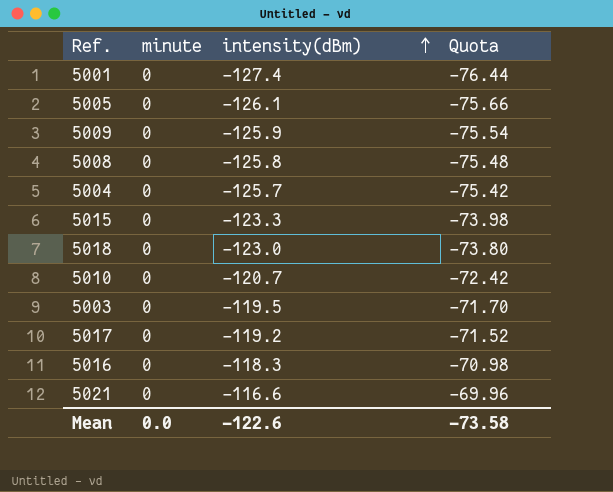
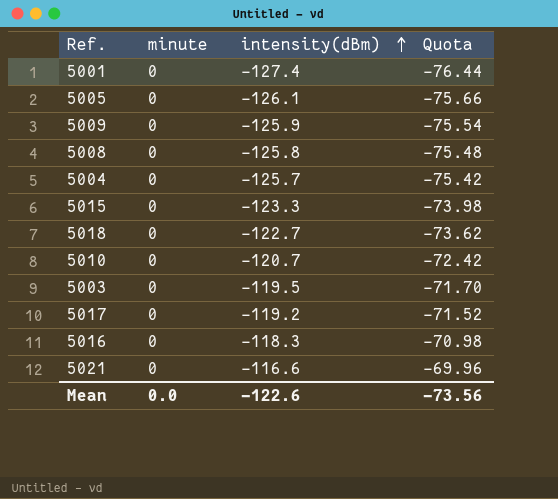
5018 | intensity(dBm): -123.0 -> -122.7
5018 | Quota: -73.80 -> -73.62
Mean | Quota: -73.58 -> -73.56

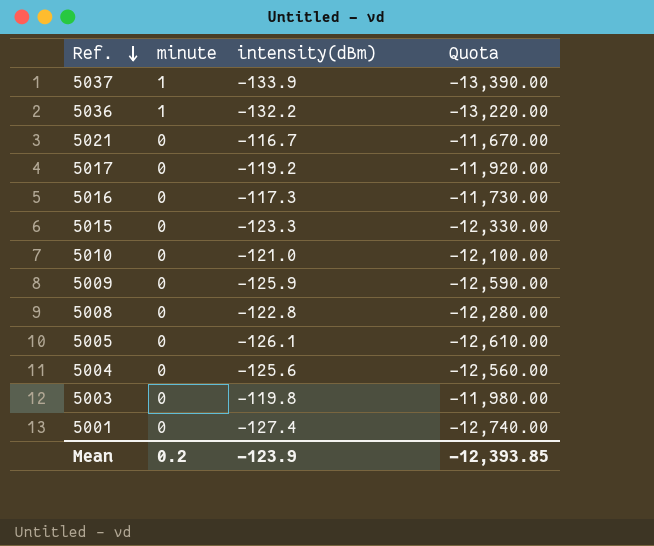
row order: intensity(dBm) ascending -> Ref. descending
column Quota | formula: [intensity(dBm)] * 0.6 -> [intensity(dBm)] * 100
row 5018: 0 | -122.7 | -73.62 -> none
row 5037: none -> 1 | -133.9 | -13,390.00
row 5036: none -> 1 | -132.2 | -13,220.00
5021 | intensity(dBm): -116.6 -> -116.7
5016 | intensity(dBm): -118.3 -> -117.3
5010 | intensity(dBm): -120.7 -> -121.0
5008 | intensity(dBm): -125.8 -> -122.8
5004 | intensity(dBm): -125.7 -> -125.6
5003 | intensity(dBm): -119.5 -> -119.8
Mean | minute: 0.0 -> 0.2
Mean | intensity(dBm): -122.6 -> -123.9
Mean | Quota: -73.56 -> -12,393.85

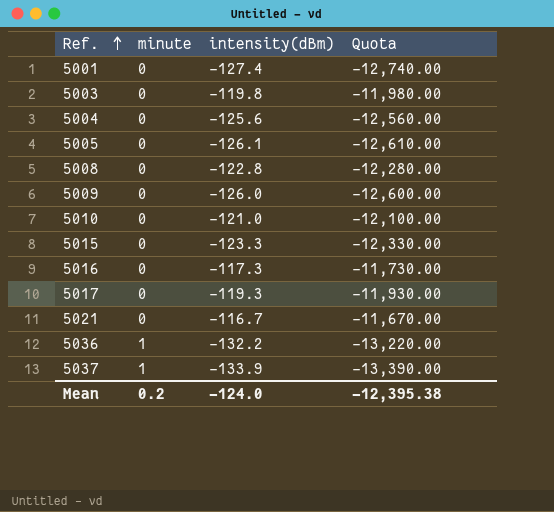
row order: Ref. descending -> Ref. ascending
5009 | intensity(dBm): -125.9 -> -126.0
5009 | Quota: -12,590.00 -> -12,600.00
5017 | intensity(dBm): -119.2 -> -119.3
5017 | Quota: -11,920.00 -> -11,930.00
Mean | intensity(dBm): -123.9 -> -124.0
Mean | Quota: -12,393.85 -> -12,395.38

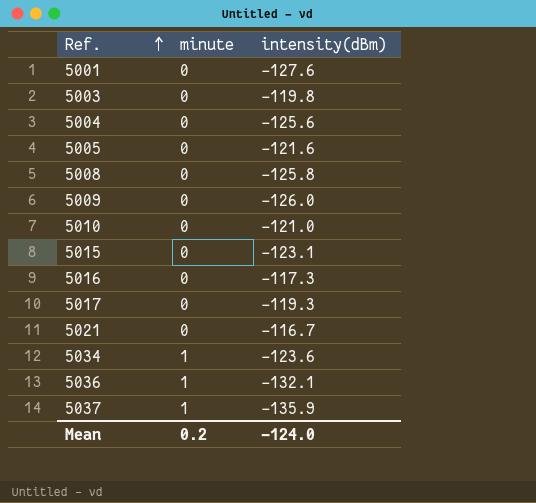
column Quota | formula: [intensity(dBm)] * 100 -> none
5001 | intensity(dBm): -127.4 -> -127.6
5005 | intensity(dBm): -126.1 -> -121.6
5008 | intensity(dBm): -122.8 -> -125.8
5015 | intensity(dBm): -123.3 -> -123.1
row 5034: none -> 1 | -123.6
5036 | intensity(dBm): -132.2 -> -132.1
5037 | intensity(dBm): -133.9 -> -135.9

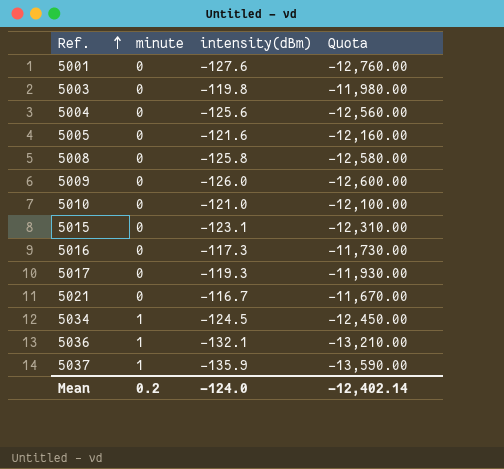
column Quota | formula: none -> [intensity(dBm)] * 100
5034 | intensity(dBm): -123.6 -> -124.5

